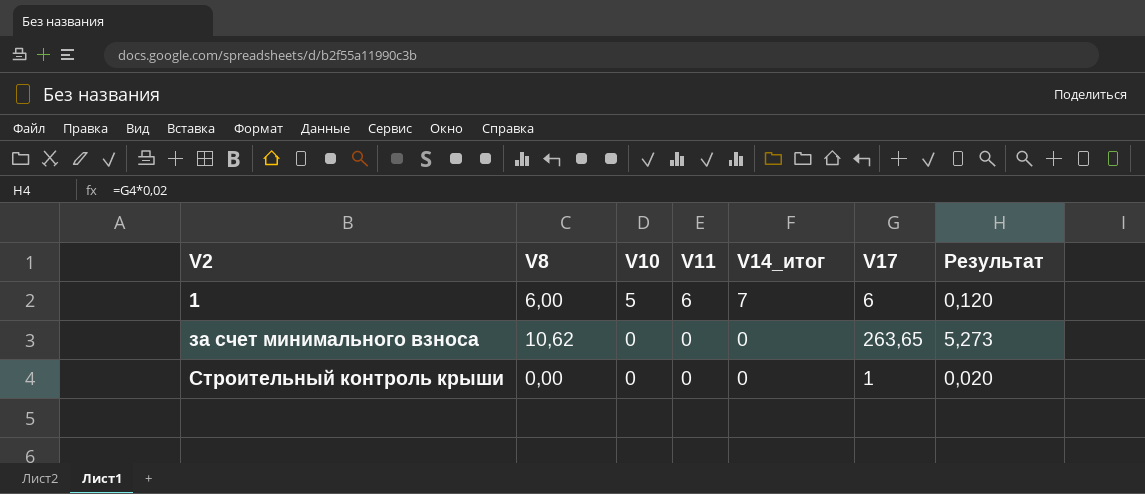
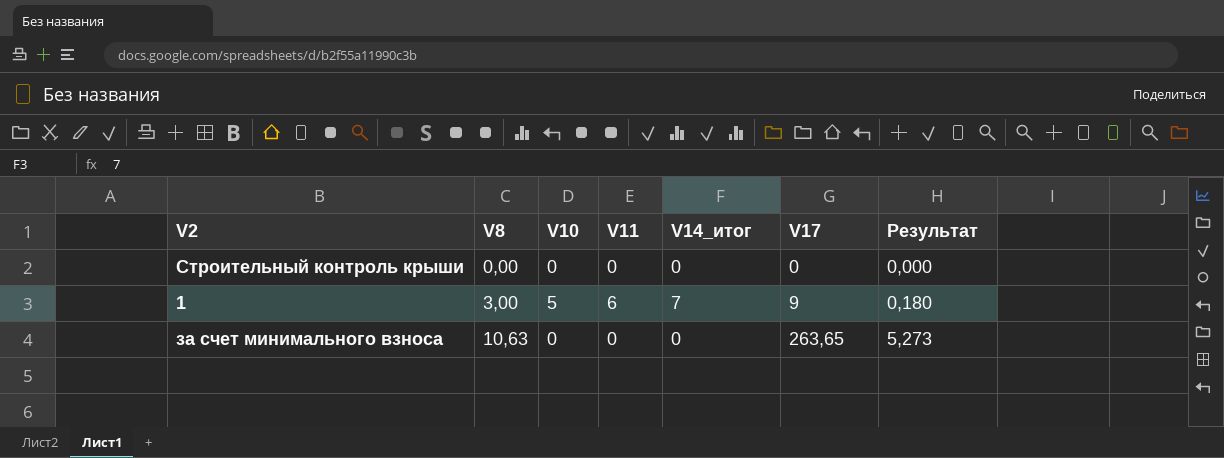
row order: V2 ascending -> V8 ascending
Строительный контроль крыши | V17: 1 -> 0
Строительный контроль крыши | Результат: 0,020 -> 0,000
1 | V8: 6,00 -> 3,00
1 | V17: 6 -> 9
1 | Результат: 0,120 -> 0,180
за счет минимального взноса | V8: 10,62 -> 10,63

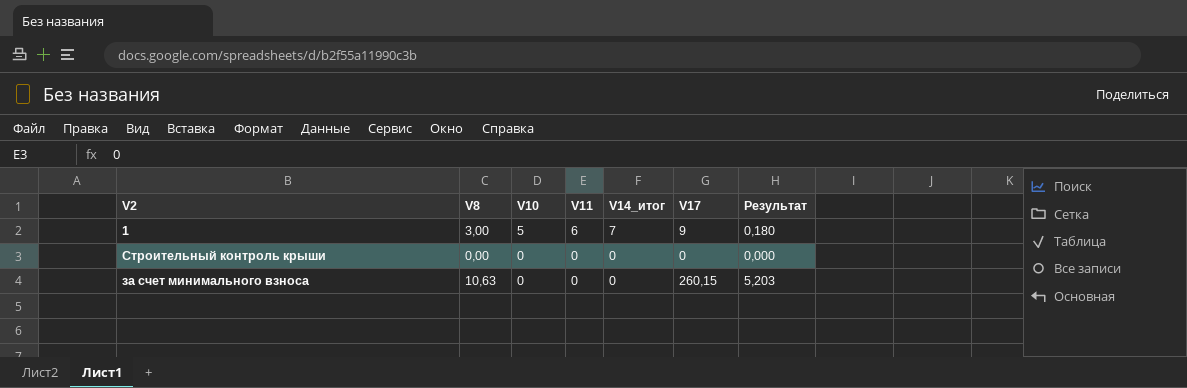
row order: V8 ascending -> V10 descending
за счет минимального взноса | V17: 263,65 -> 260,15
за счет минимального взноса | Результат: 5,273 -> 5,203

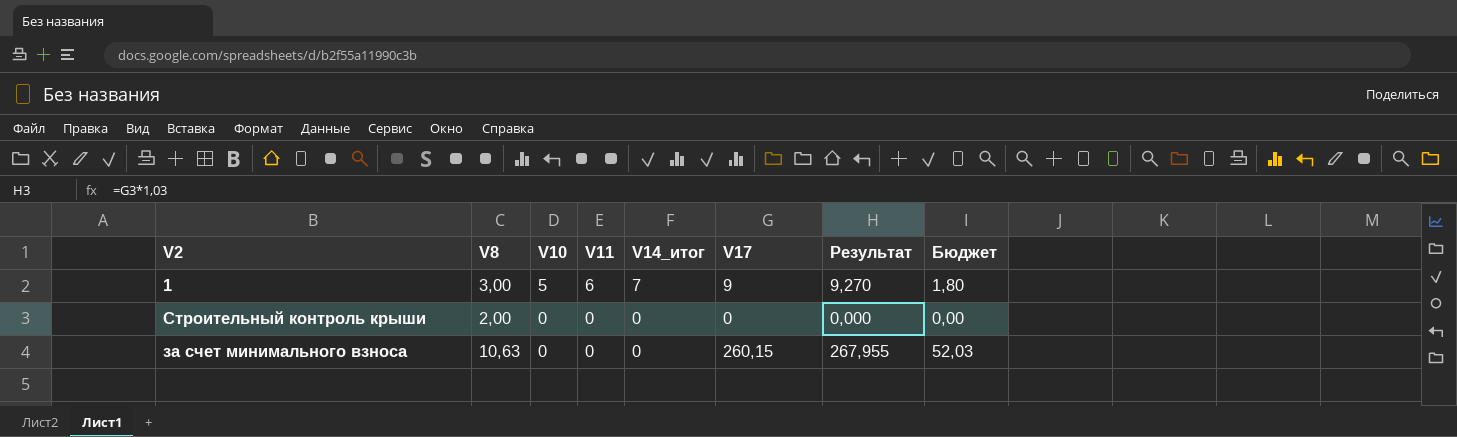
column Результат | formula: [V17] * 0,02 -> [V17] * 1,03
column Бюджет | formula: none -> [V17] * 0,2
Строительный контроль крыши | V8: 0,00 -> 2,00

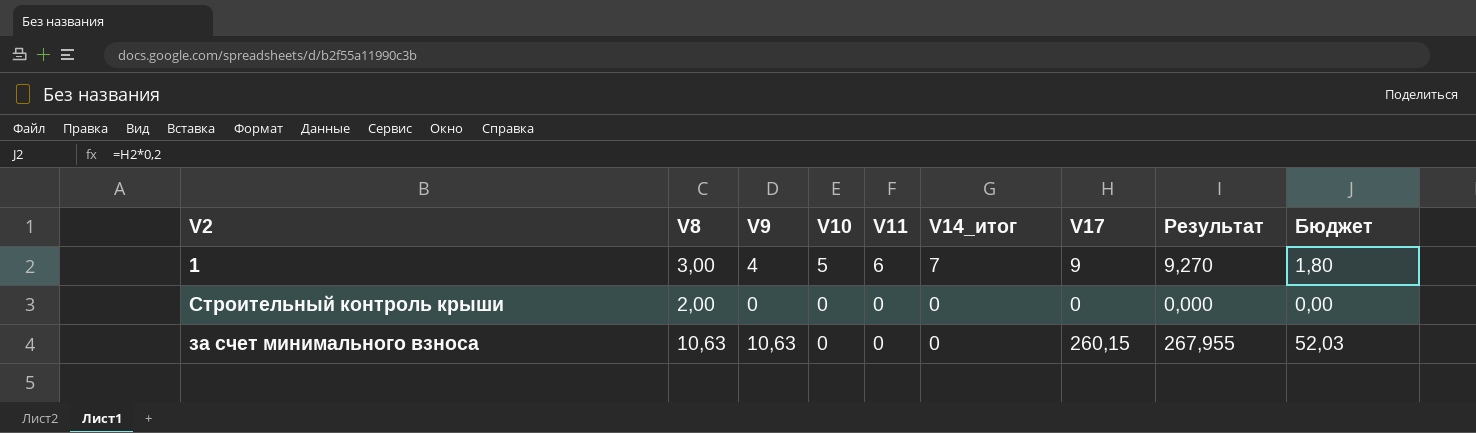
column V9 | position: none -> 3

